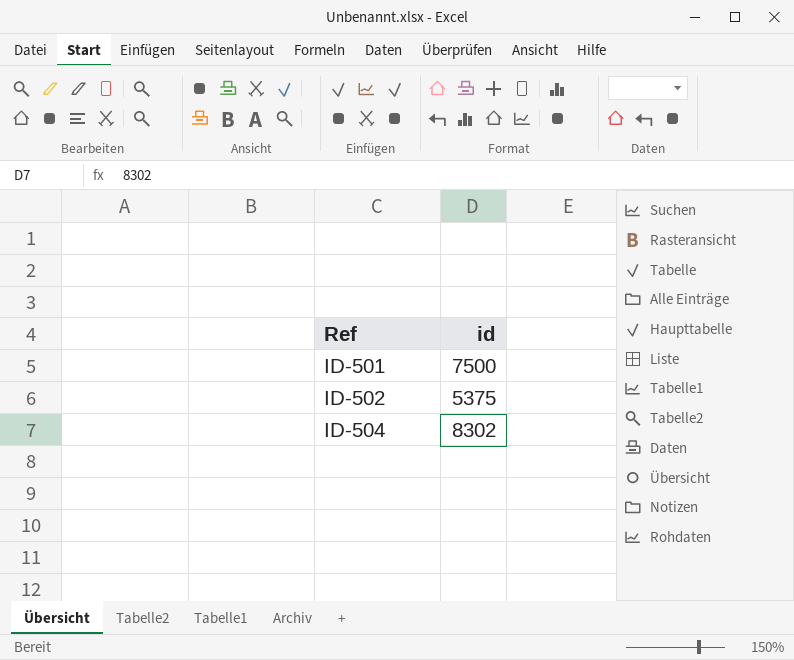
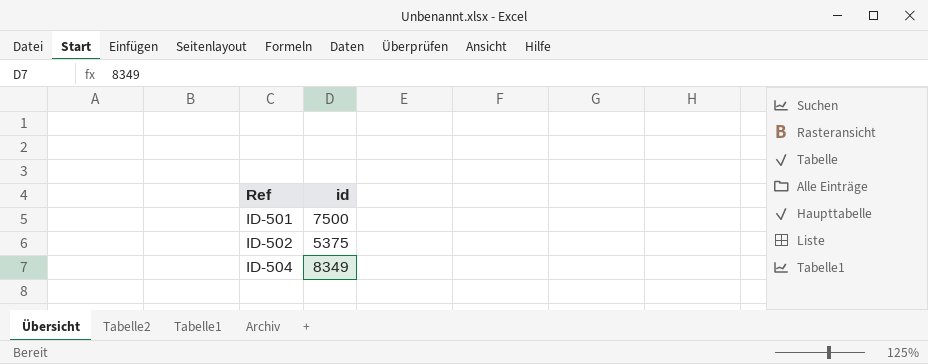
ID-504 | id: 8302 -> 8349

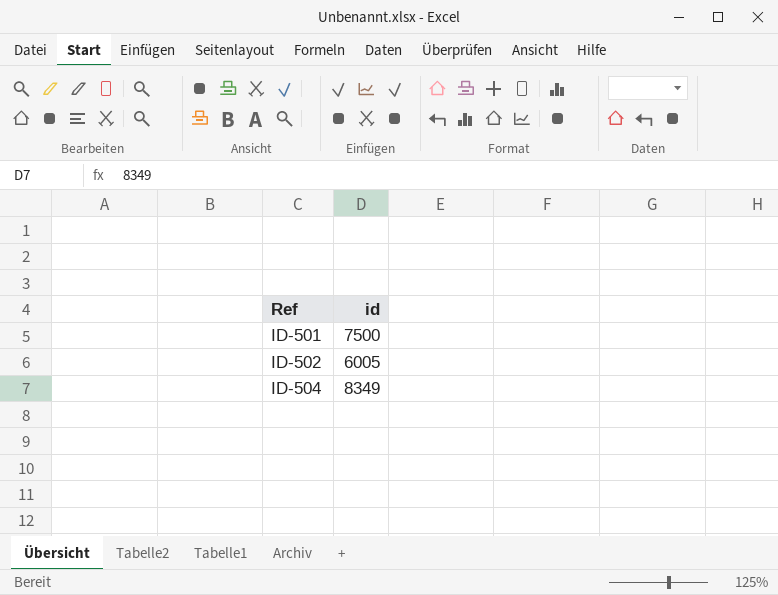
ID-502 | id: 5375 -> 6005

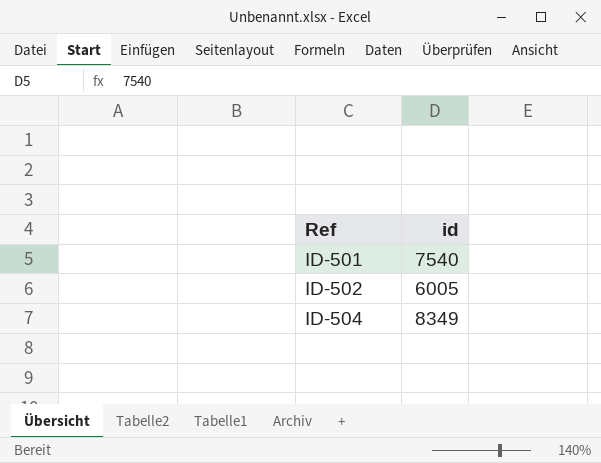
ID-501 | id: 7500 -> 7540

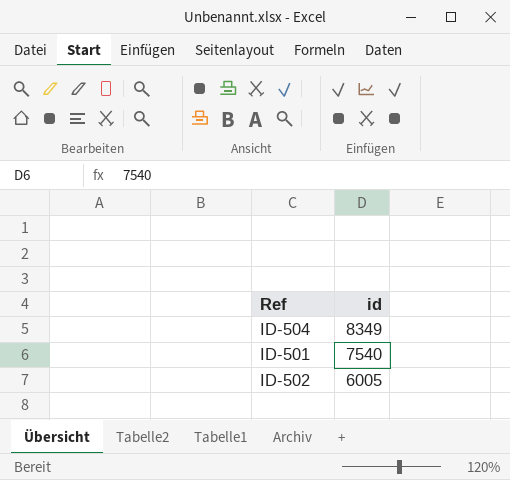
row order: Ref ascending -> id descending

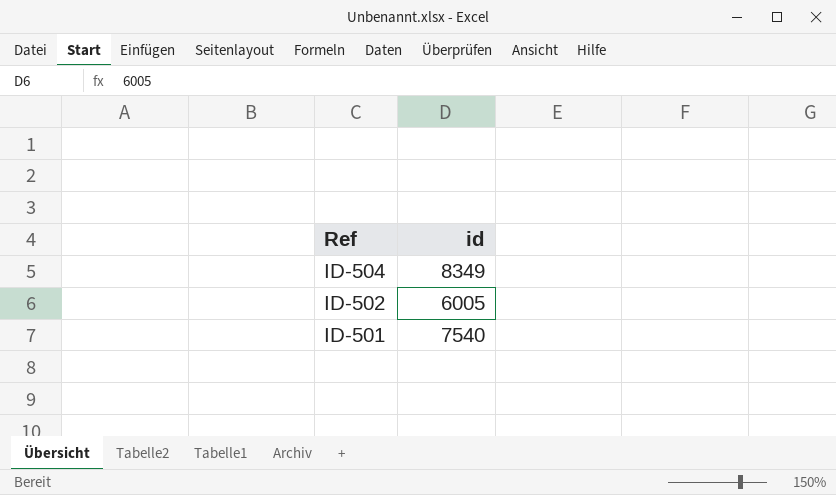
row order: id descending -> Ref descending

